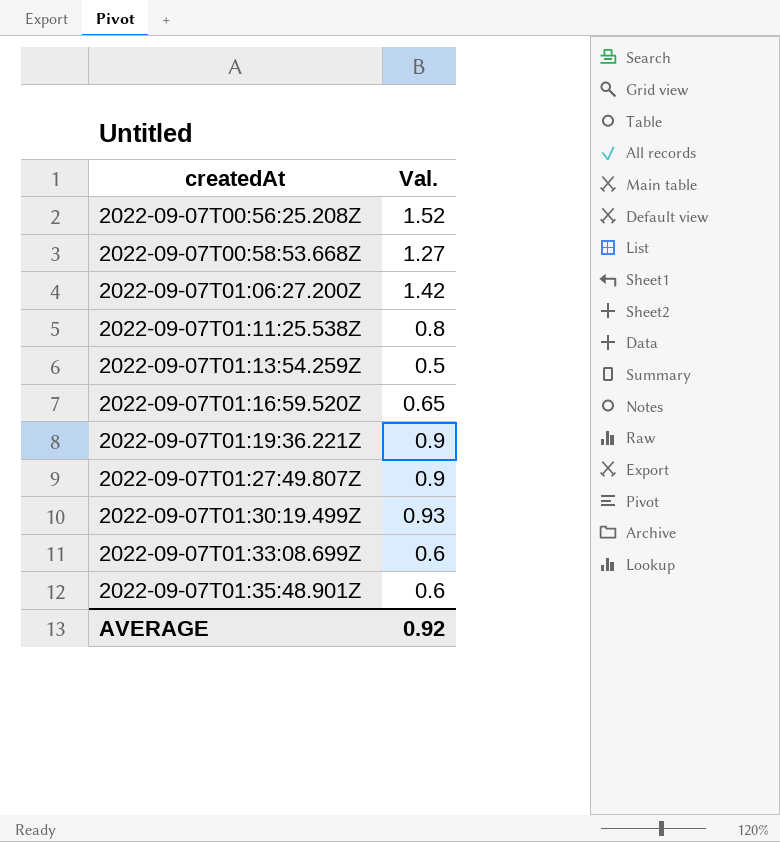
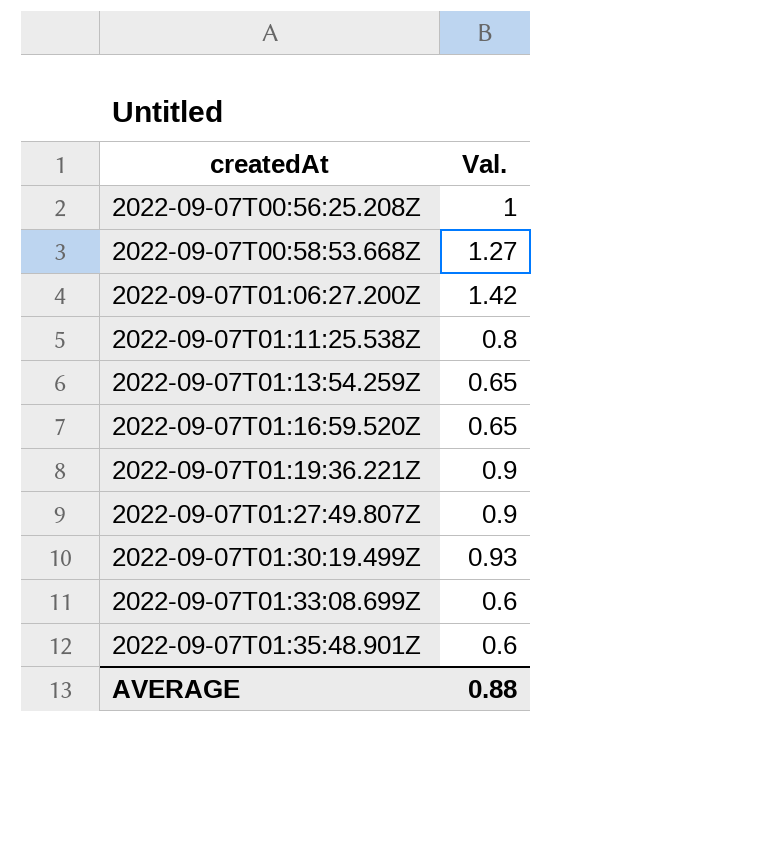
2022-09-07T00:56:25.208Z | Val.: 1.52 -> 1
2022-09-07T01:13:54.259Z | Val.: 0.5 -> 0.65
AVERAGE | Val.: 0.92 -> 0.88

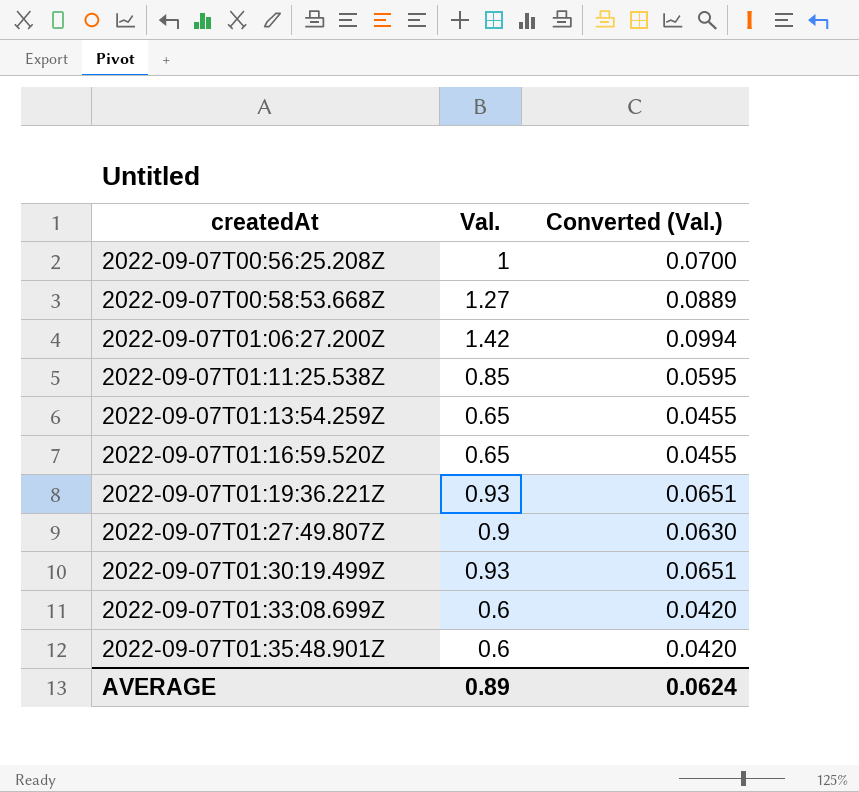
column Converted (Val.) | formula: none -> [Val.] * 0.07
2022-09-07T01:11:25.538Z | Val.: 0.8 -> 0.85
2022-09-07T01:19:36.221Z | Val.: 0.9 -> 0.93
AVERAGE | Val.: 0.88 -> 0.89

